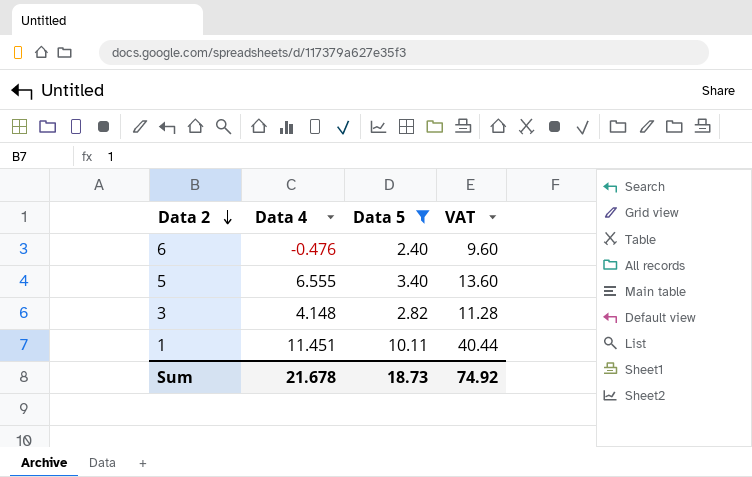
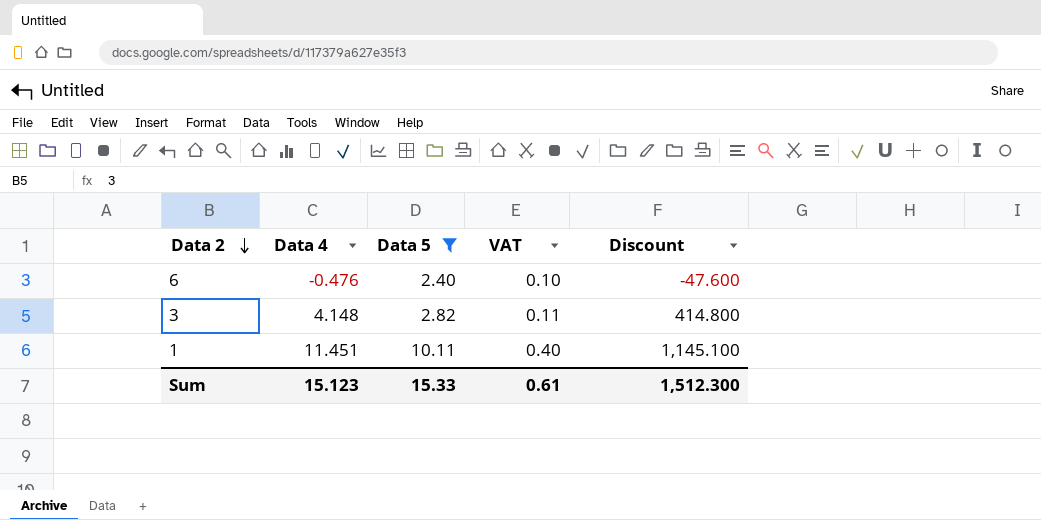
column VAT | formula: [Data 5] * 4 -> [Data 5] * 0.04
column Discount | formula: none -> [Data 4] * 100
row 5: 6.555 | 3.40 | 13.60 -> none
Sum | Data 4: 21.678 -> 15.123
Sum | Data 5: 18.73 -> 15.33
Sum | VAT: 74.92 -> 0.61

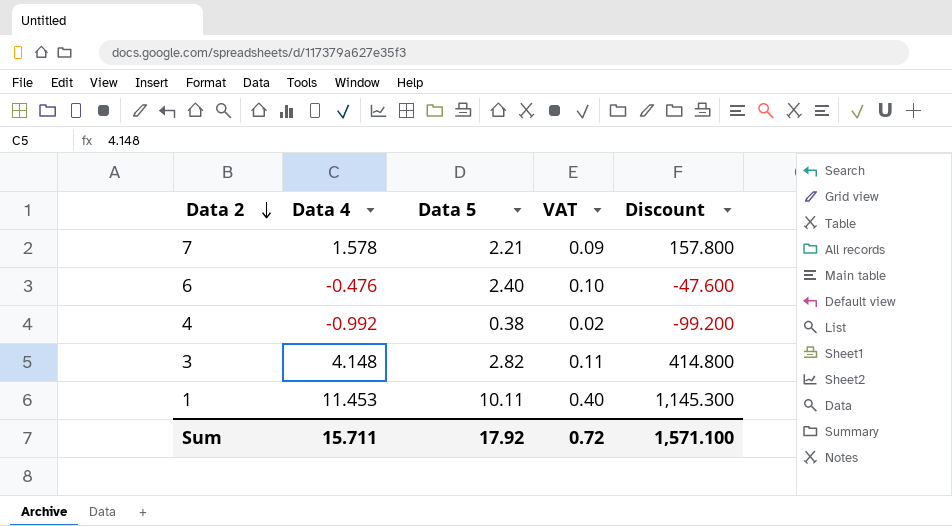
filter: Data 5 >= 2.40 -> none
1 | Data 4: 11.451 -> 11.453
1 | Discount: 1,145.100 -> 1,145.300
Sum | Data 4: 15.123 -> 15.711
Sum | Data 5: 15.33 -> 17.92
Sum | VAT: 0.61 -> 0.72
Sum | Discount: 1,512.300 -> 1,571.100

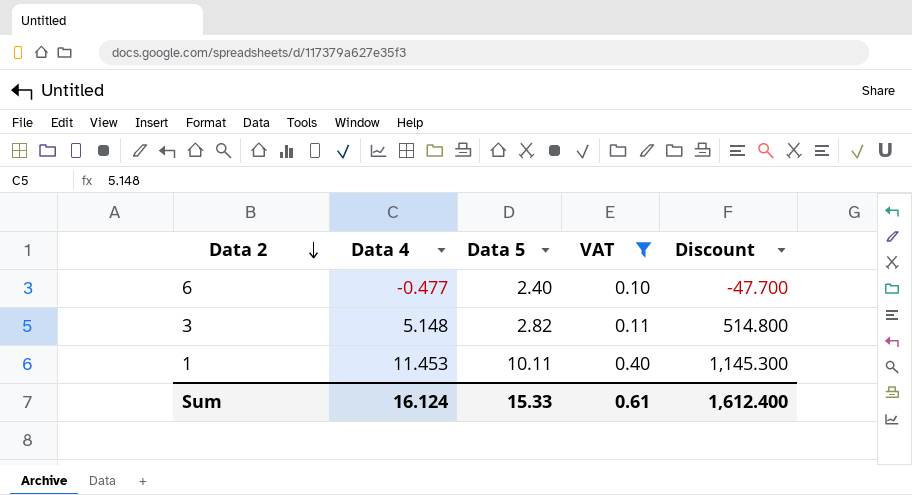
filter: none -> VAT >= 0.10
6 | Data 4: -0.476 -> -0.477
6 | Discount: -47.600 -> -47.700
3 | Data 4: 4.148 -> 5.148
3 | Discount: 414.800 -> 514.800
Sum | Data 4: 15.711 -> 16.124
Sum | Data 5: 17.92 -> 15.33
Sum | VAT: 0.72 -> 0.61
Sum | Discount: 1,571.100 -> 1,612.400

